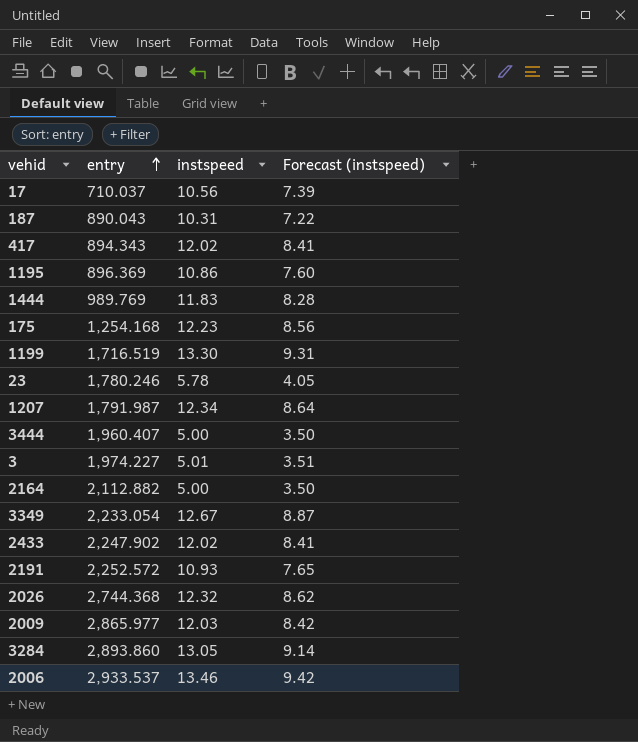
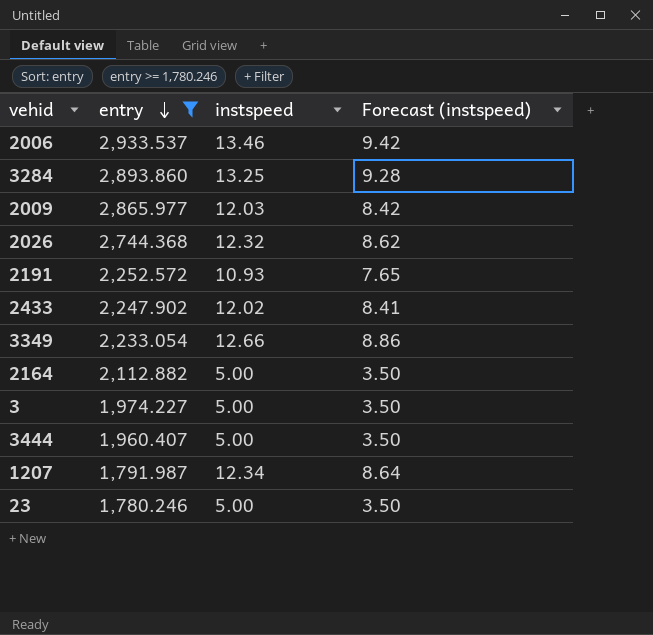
filter: none -> entry >= 1,780.246
row order: entry ascending -> entry descending
3284 | instspeed: 13.05 -> 13.25
3284 | Forecast (instspeed): 9.14 -> 9.28
3349 | instspeed: 12.67 -> 12.66
3349 | Forecast (instspeed): 8.87 -> 8.86
3 | instspeed: 5.01 -> 5.00
3 | Forecast (instspeed): 3.51 -> 3.50
23 | instspeed: 5.78 -> 5.00
23 | Forecast (instspeed): 4.05 -> 3.50

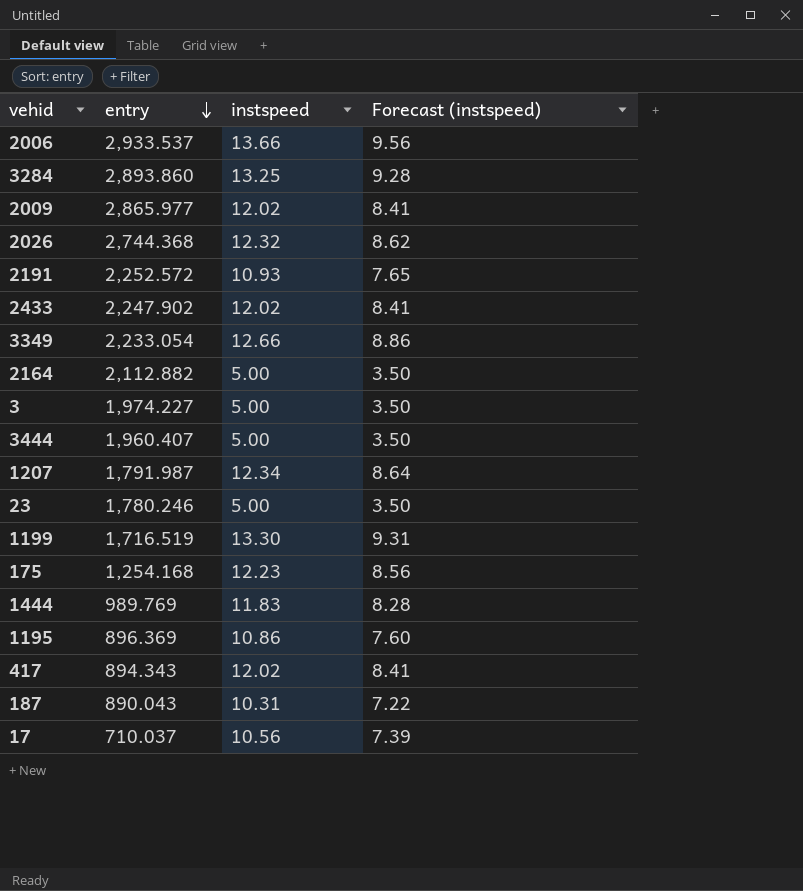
filter: entry >= 1,780.246 -> none
2006 | instspeed: 13.46 -> 13.66
2006 | Forecast (instspeed): 9.42 -> 9.56
2009 | instspeed: 12.03 -> 12.02
2009 | Forecast (instspeed): 8.42 -> 8.41

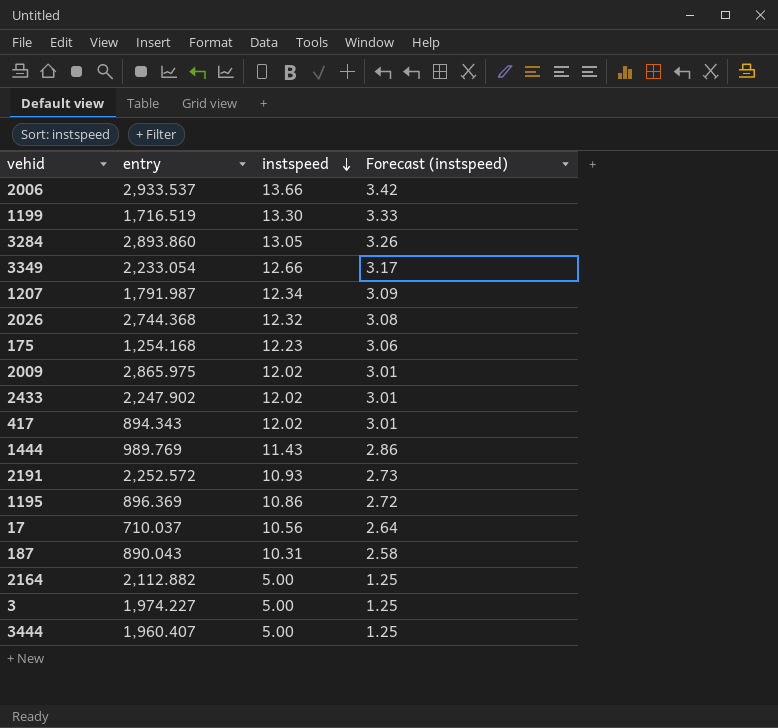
row order: entry descending -> instspeed descending
column Forecast (instspeed) | formula: [instspeed] * 0.7 -> [instspeed] * 0.25
row 23: 1,780.246 | 5.00 | 3.50 -> none
3284 | instspeed: 13.25 -> 13.05
2009 | entry: 2,865.977 -> 2,865.975
1444 | instspeed: 11.83 -> 11.43

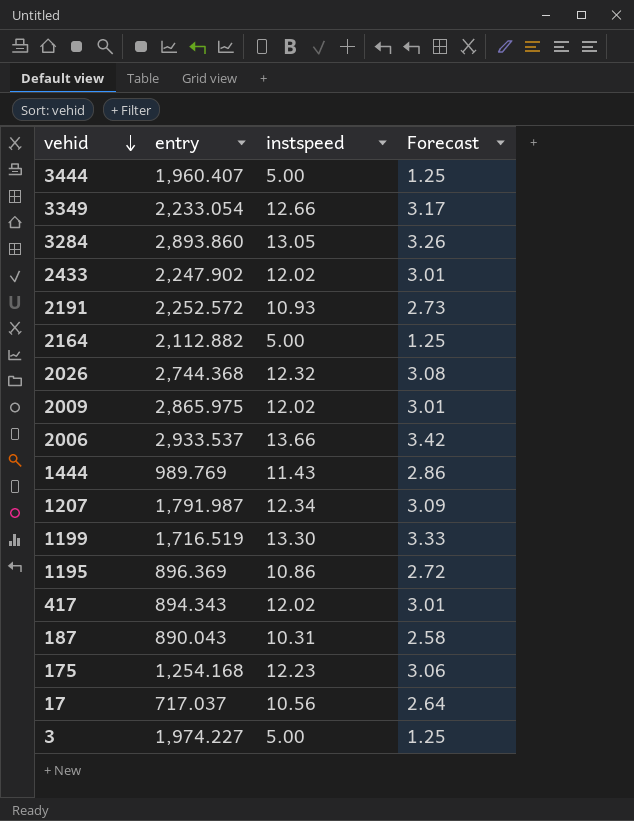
row order: instspeed descending -> vehid descending
column name: Forecast (instspeed) -> Forecast
17 | entry: 710.037 -> 717.037

